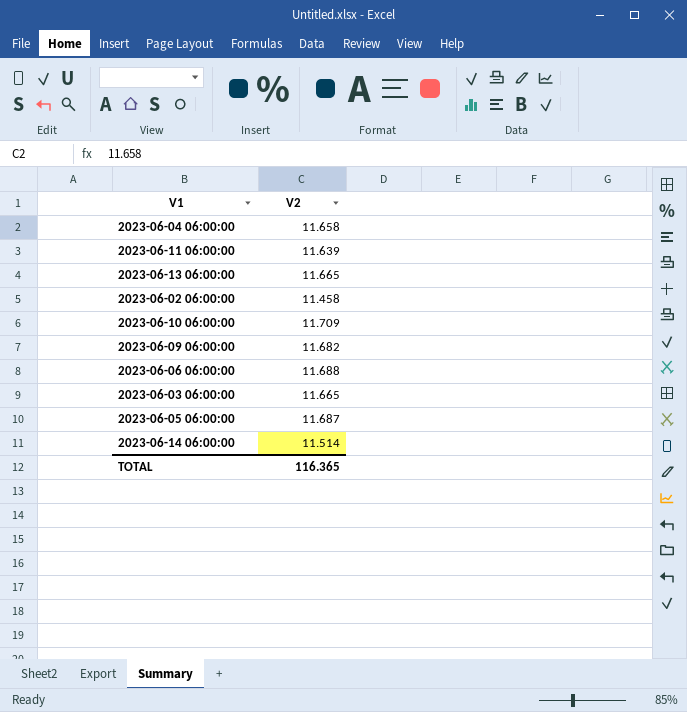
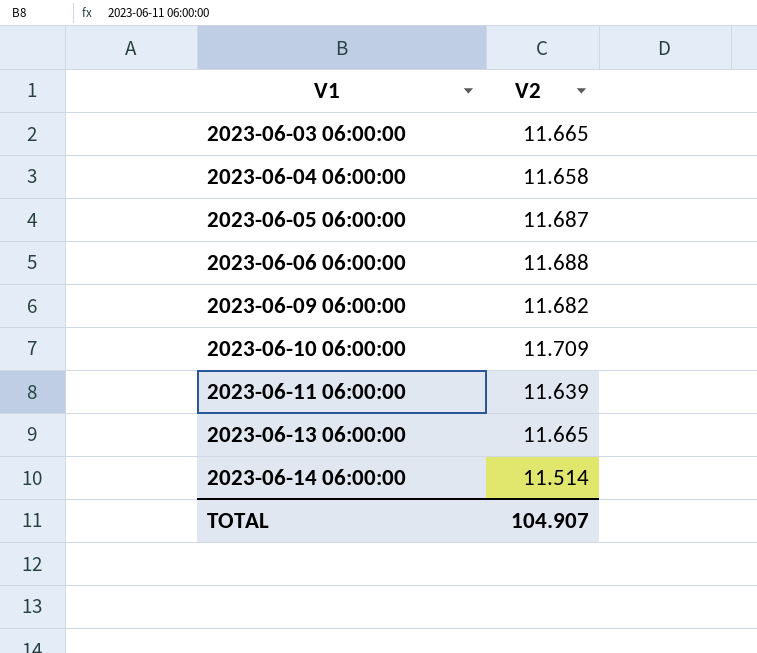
row order: none -> V1 ascending
row 2023-06-02 06:00:00: 11.458 -> none
TOTAL | V2: 116.365 -> 104.907

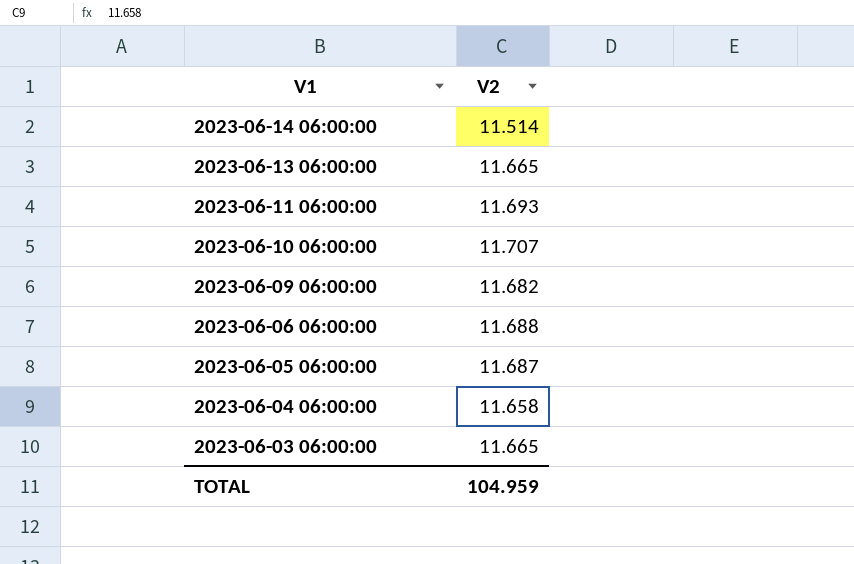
row order: V1 ascending -> V1 descending
2023-06-11 06:00:00 | V2: 11.639 -> 11.693
2023-06-10 06:00:00 | V2: 11.709 -> 11.707
TOTAL | V2: 104.907 -> 104.959

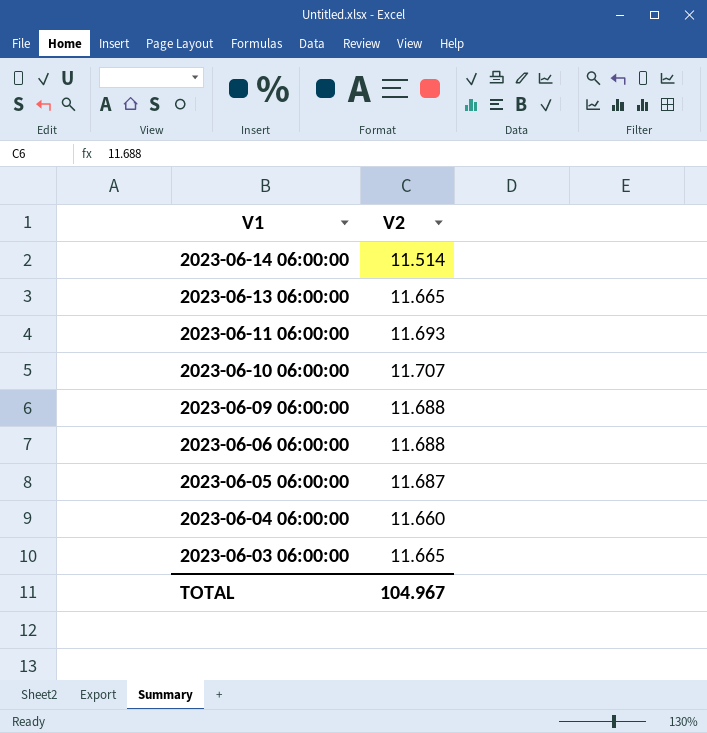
2023-06-09 06:00:00 | V2: 11.682 -> 11.688
2023-06-04 06:00:00 | V2: 11.658 -> 11.660
TOTAL | V2: 104.959 -> 104.967

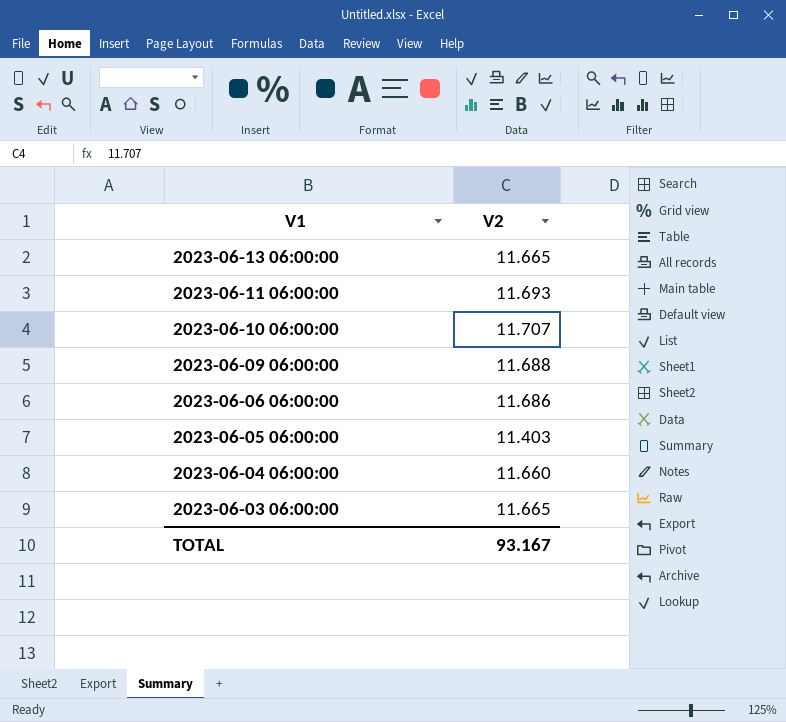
row 2023-06-14 06:00:00: 11.514 -> none
2023-06-06 06:00:00 | V2: 11.688 -> 11.686
2023-06-05 06:00:00 | V2: 11.687 -> 11.403
TOTAL | V2: 104.967 -> 93.167

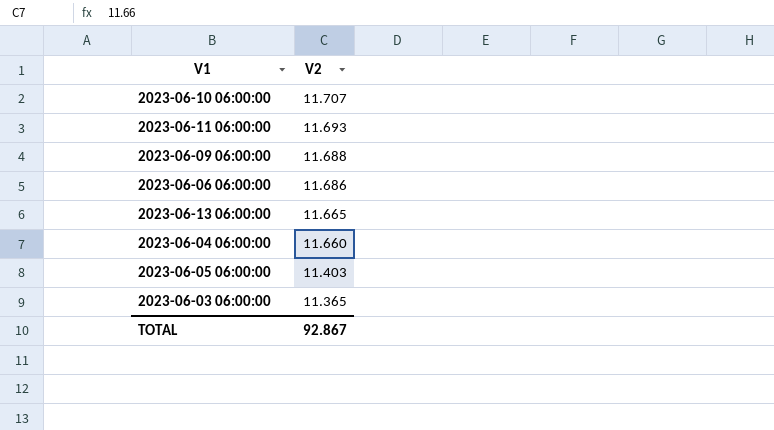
row order: V1 descending -> V2 descending
2023-06-03 06:00:00 | V2: 11.665 -> 11.365
TOTAL | V2: 93.167 -> 92.867

